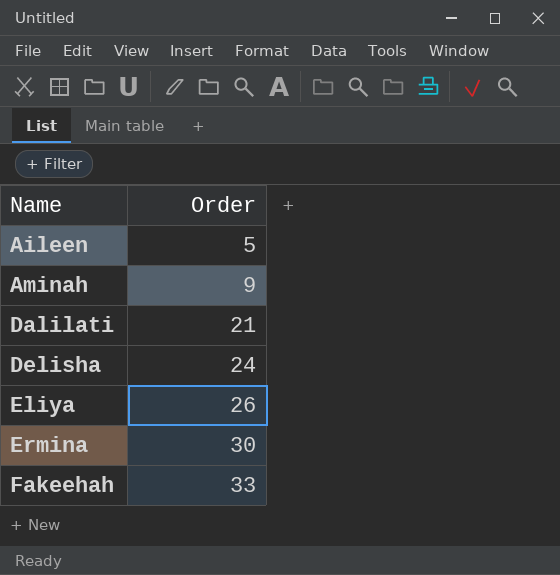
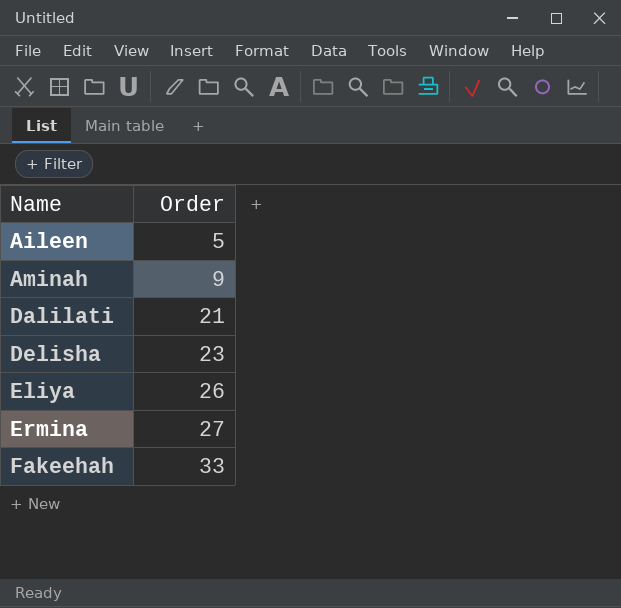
Delisha | Order: 24 -> 23
Ermina | Order: 30 -> 27

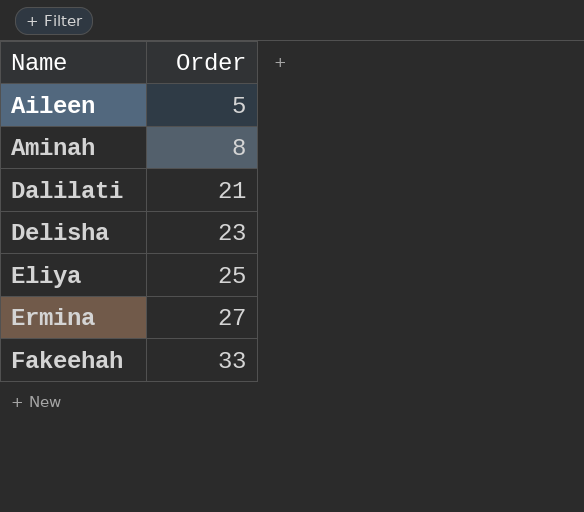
Aminah | Order: 9 -> 8
Eliya | Order: 26 -> 25

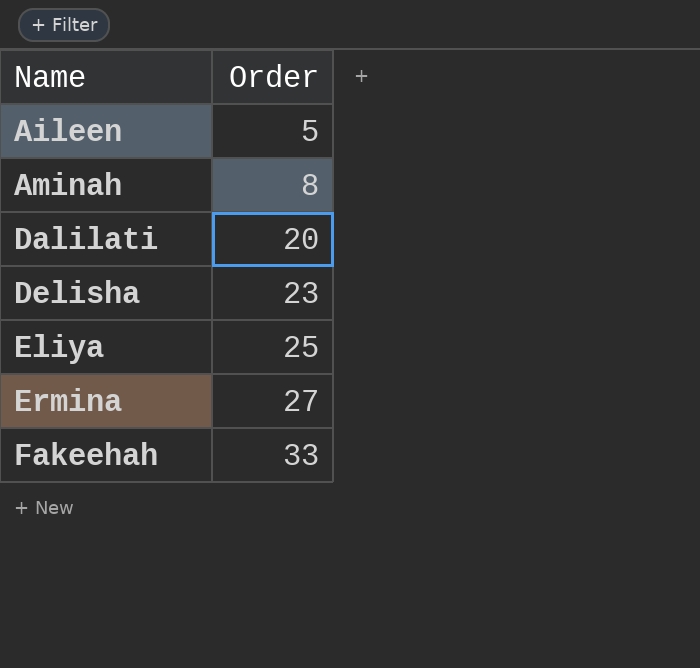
Dalilati | Order: 21 -> 20

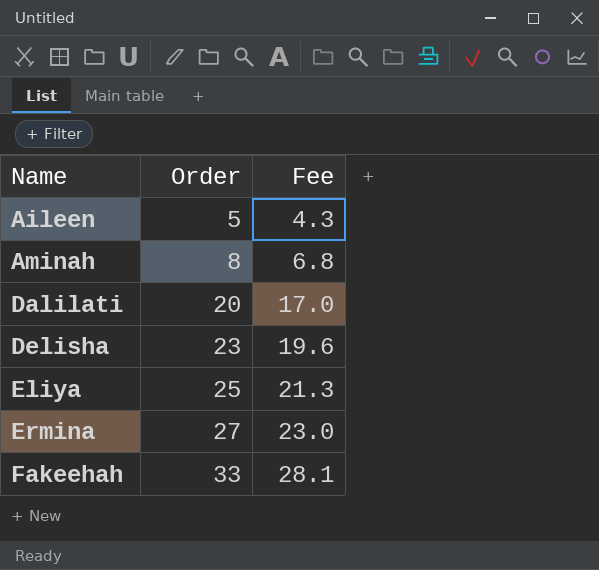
column Fee | formula: none -> [Order] * 0.85

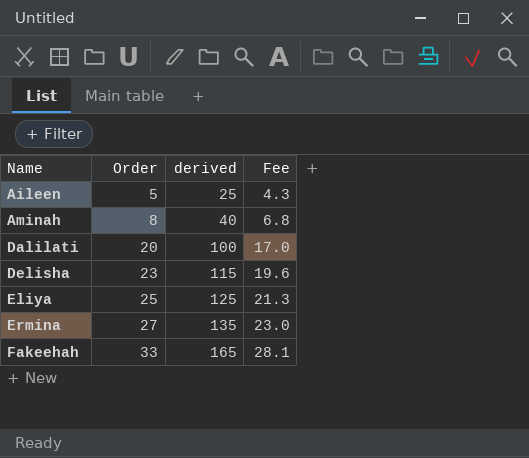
column derived | formula: none -> [Order] * 5

